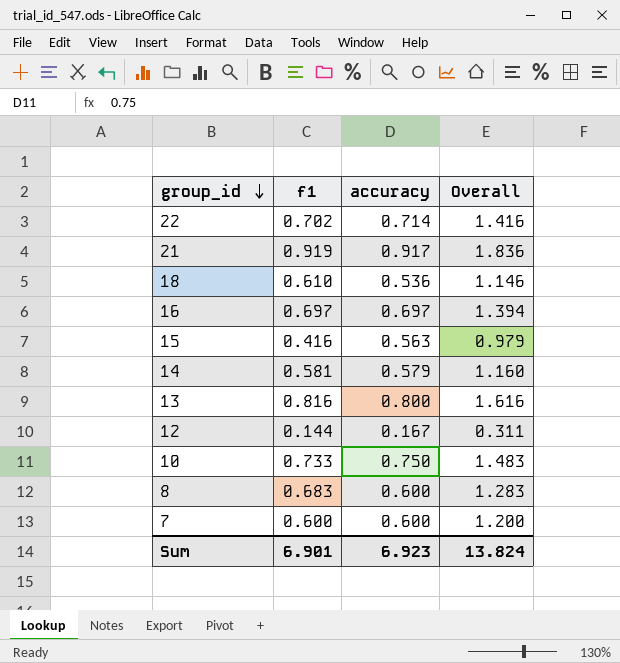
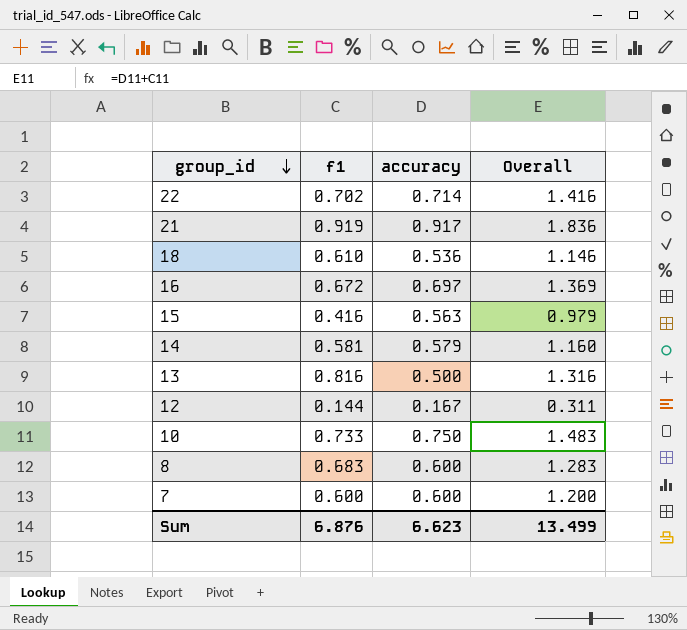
16 | f1: 0.697 -> 0.672
16 | Overall: 1.394 -> 1.369
13 | accuracy: 0.800 -> 0.500
13 | Overall: 1.616 -> 1.316
Sum | f1: 6.901 -> 6.876
Sum | accuracy: 6.923 -> 6.623
Sum | Overall: 13.824 -> 13.499

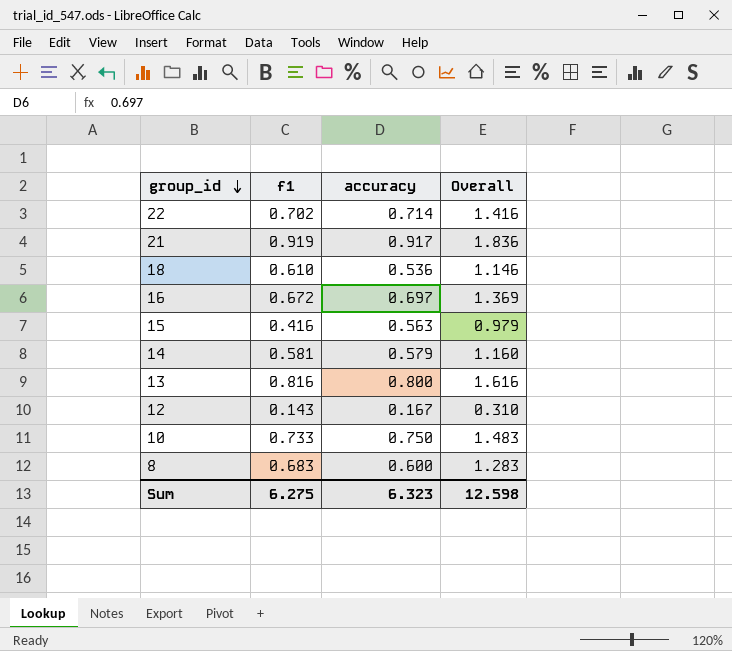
row 7: 0.600 | 0.600 | 1.200 -> none
13 | accuracy: 0.500 -> 0.800
13 | Overall: 1.316 -> 1.616
12 | f1: 0.144 -> 0.143
12 | Overall: 0.311 -> 0.310
Sum | f1: 6.876 -> 6.275
Sum | accuracy: 6.623 -> 6.323
Sum | Overall: 13.499 -> 12.598

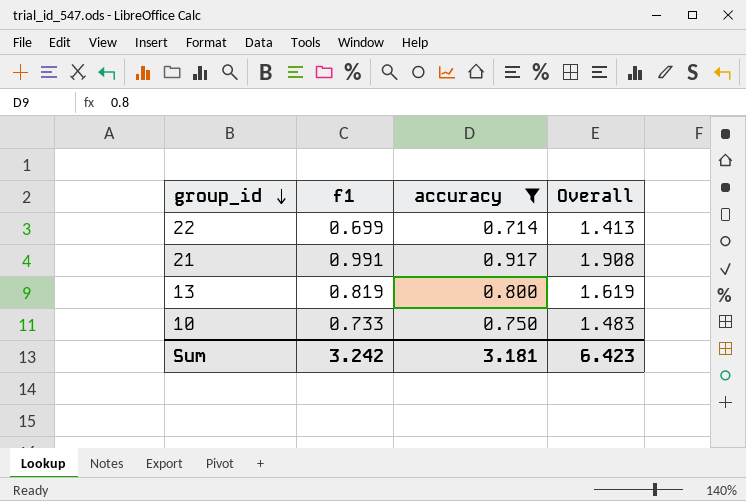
filter: none -> accuracy >= 0.714
22 | f1: 0.702 -> 0.699
22 | Overall: 1.416 -> 1.413
21 | f1: 0.919 -> 0.991
21 | Overall: 1.836 -> 1.908
13 | f1: 0.816 -> 0.819
13 | Overall: 1.616 -> 1.619
Sum | f1: 6.275 -> 3.242
Sum | accuracy: 6.323 -> 3.181
Sum | Overall: 12.598 -> 6.423

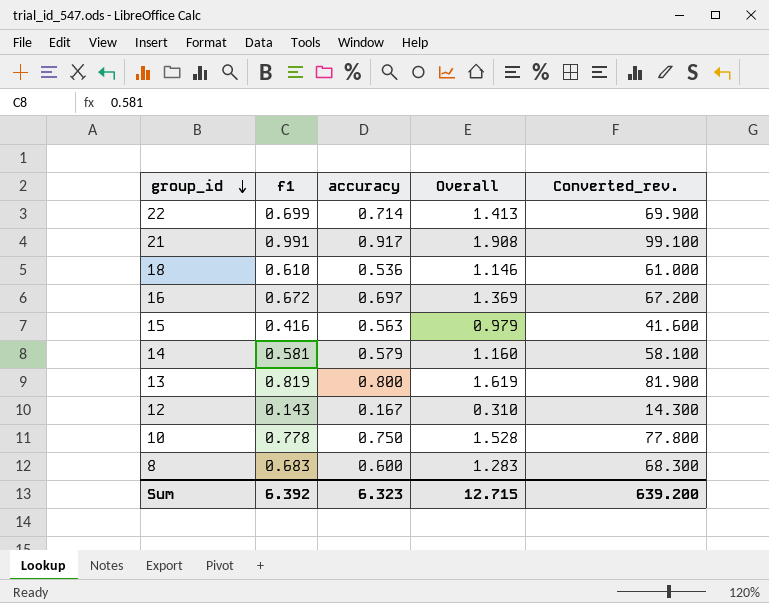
filter: accuracy >= 0.714 -> none
column Converted_rev. | formula: none -> [f1] * 100
10 | f1: 0.733 -> 0.778
10 | Overall: 1.483 -> 1.528
Sum | f1: 3.242 -> 6.392
Sum | accuracy: 3.181 -> 6.323
Sum | Overall: 6.423 -> 12.715

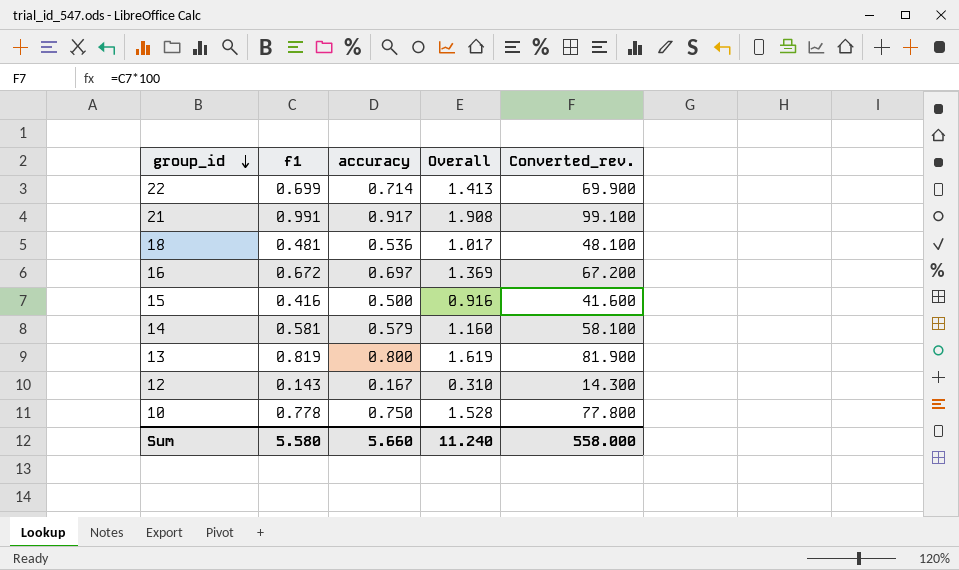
row 8: 0.683 | 0.600 | 1.283 | 68.300 -> none
18 | f1: 0.610 -> 0.481
18 | Overall: 1.146 -> 1.017
18 | Converted_rev.: 61.000 -> 48.100
15 | accuracy: 0.563 -> 0.500
15 | Overall: 0.979 -> 0.916
Sum | f1: 6.392 -> 5.580
Sum | accuracy: 6.323 -> 5.660
Sum | Overall: 12.715 -> 11.240
Sum | Converted_rev.: 639.200 -> 558.000

